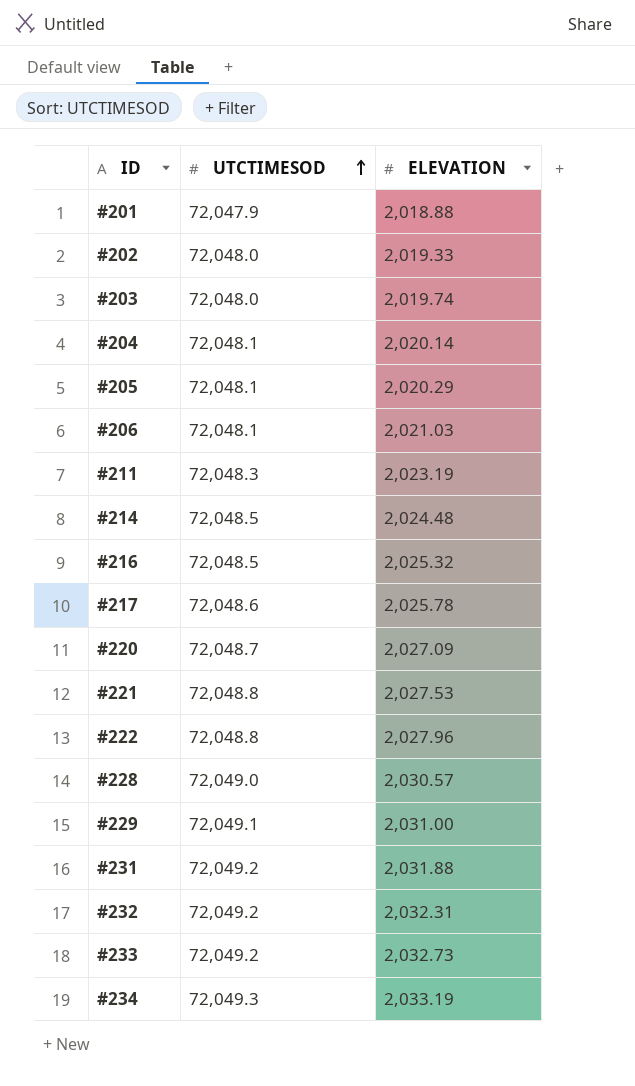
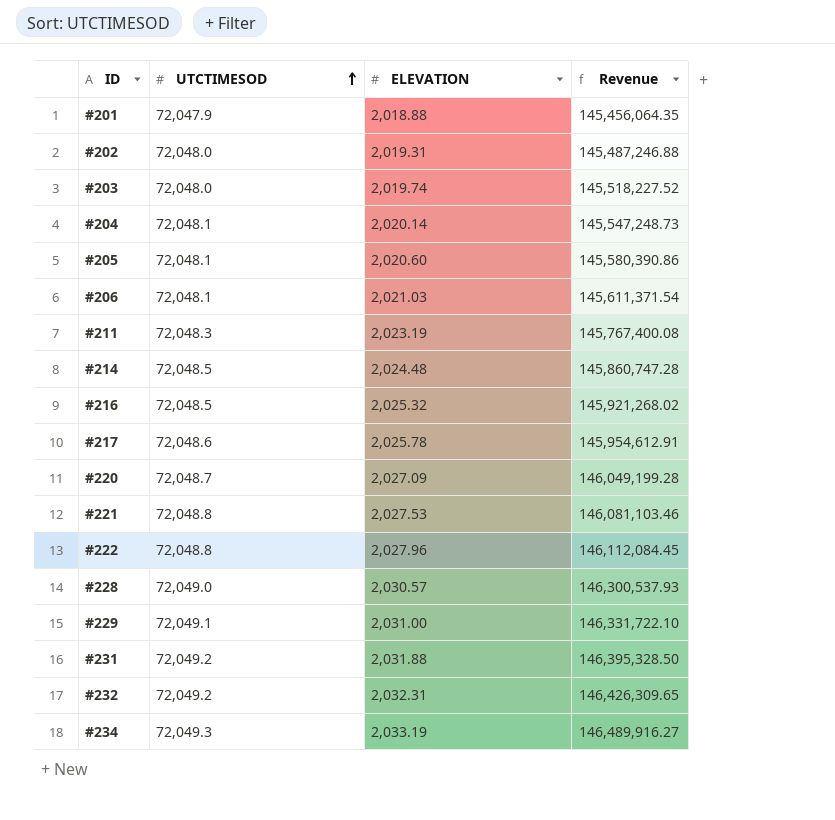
column Revenue | formula: none -> [UTCTIMESOD] * [ELEVATION]
row #233: 72,049.2 | 2,032.73 -> none
#202 | ELEVATION: 2,019.33 -> 2,019.31
#205 | ELEVATION: 2,020.29 -> 2,020.60

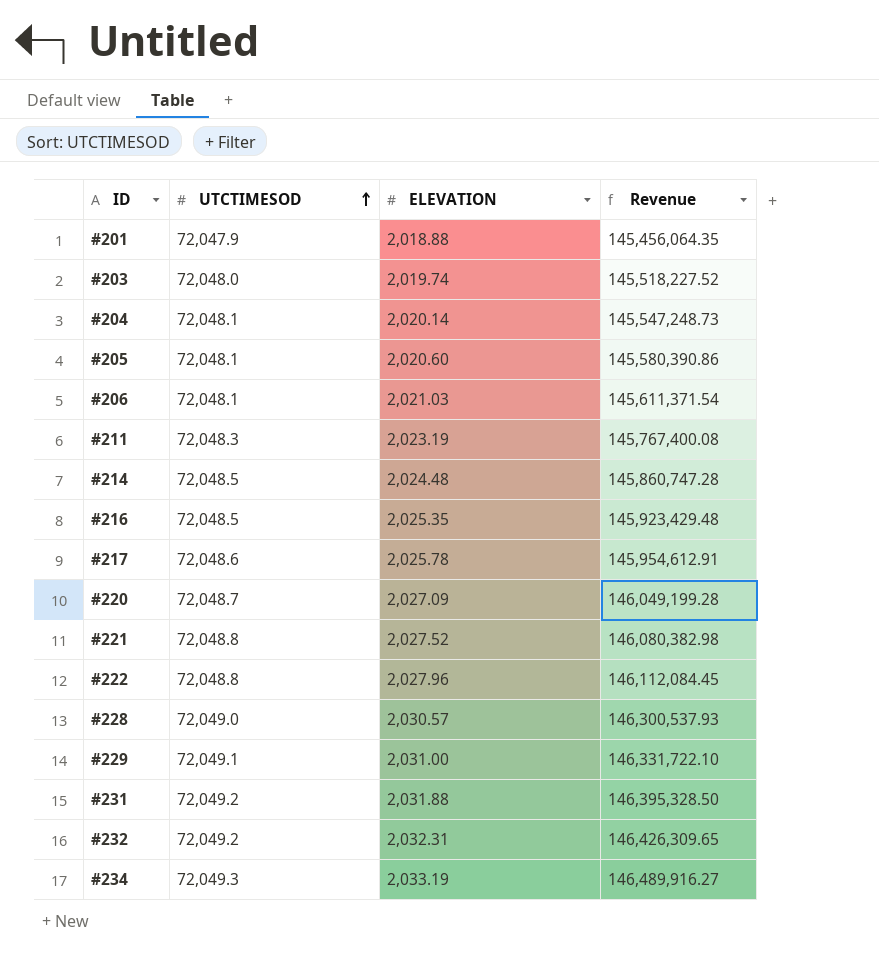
row #202: 72,048.0 | 2,019.31 | 145,487,246.88 -> none
#216 | ELEVATION: 2,025.32 -> 2,025.35
#216 | Revenue: 145,921,268.02 -> 145,923,429.48
#221 | ELEVATION: 2,027.53 -> 2,027.52
#221 | Revenue: 146,081,103.46 -> 146,080,382.98

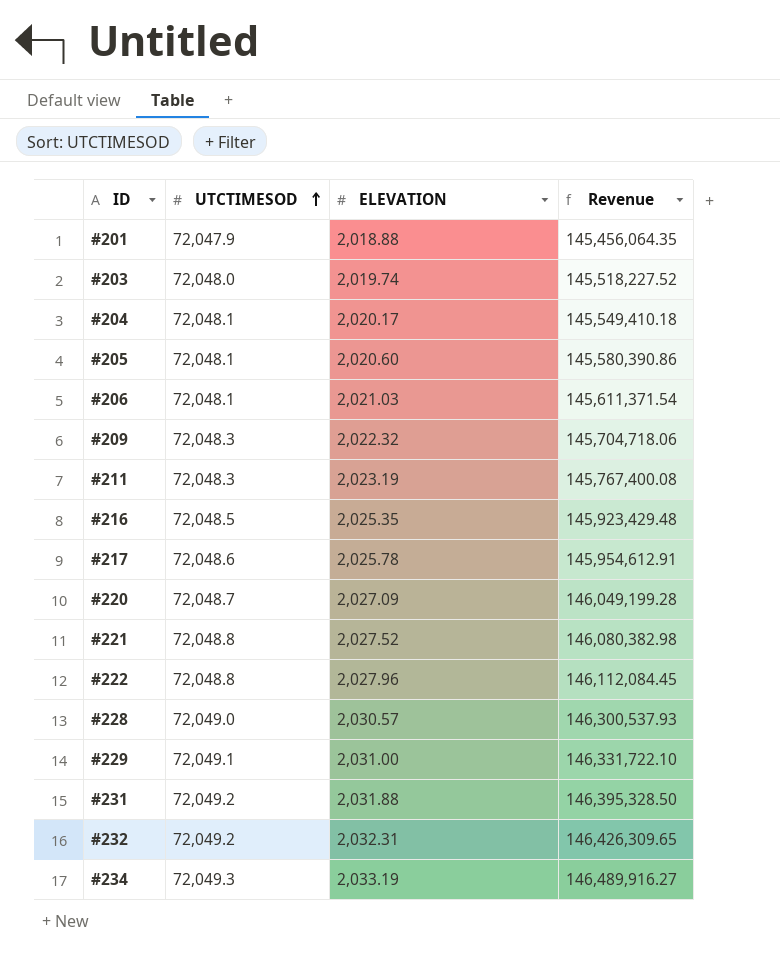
row #214: 72,048.5 | 2,024.48 | 145,860,747.28 -> none
#204 | ELEVATION: 2,020.14 -> 2,020.17
#204 | Revenue: 145,547,248.73 -> 145,549,410.18
row #209: none -> 72,048.3 | 2,022.32 | 145,704,718.06

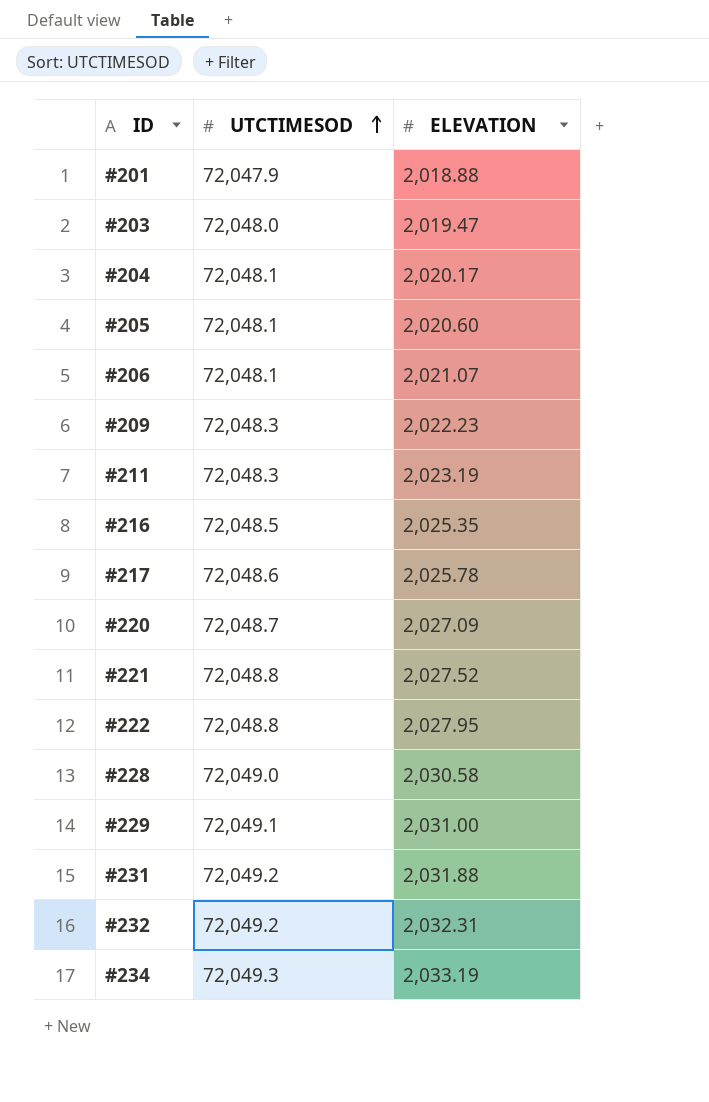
column Revenue | formula: [UTCTIMESOD] * [ELEVATION] -> none
#203 | ELEVATION: 2,019.74 -> 2,019.47
#206 | ELEVATION: 2,021.03 -> 2,021.07
#209 | ELEVATION: 2,022.32 -> 2,022.23
#222 | ELEVATION: 2,027.96 -> 2,027.95
#228 | ELEVATION: 2,030.57 -> 2,030.58

